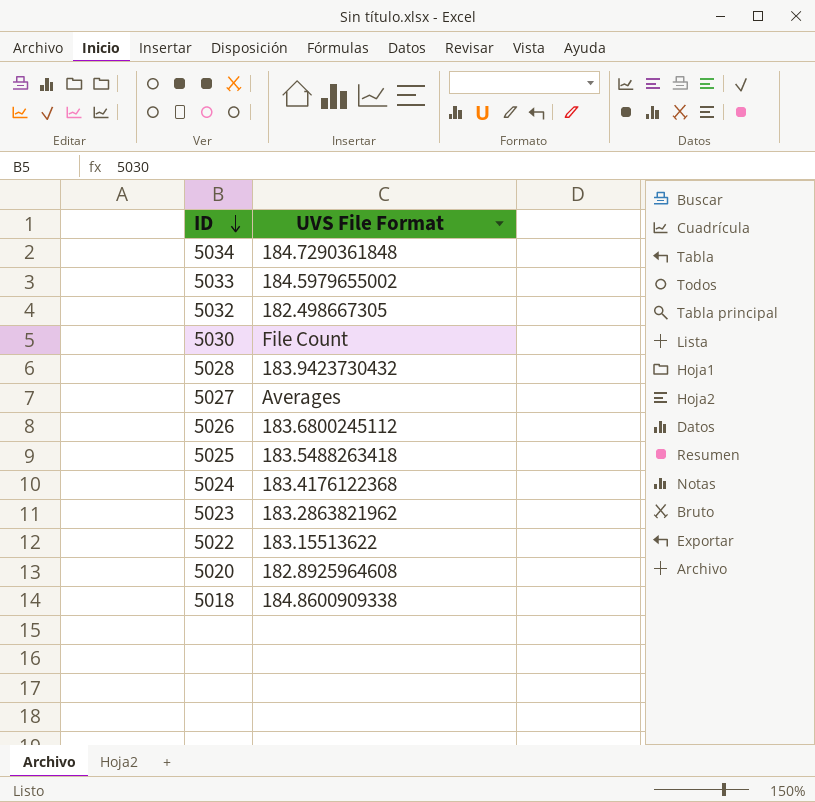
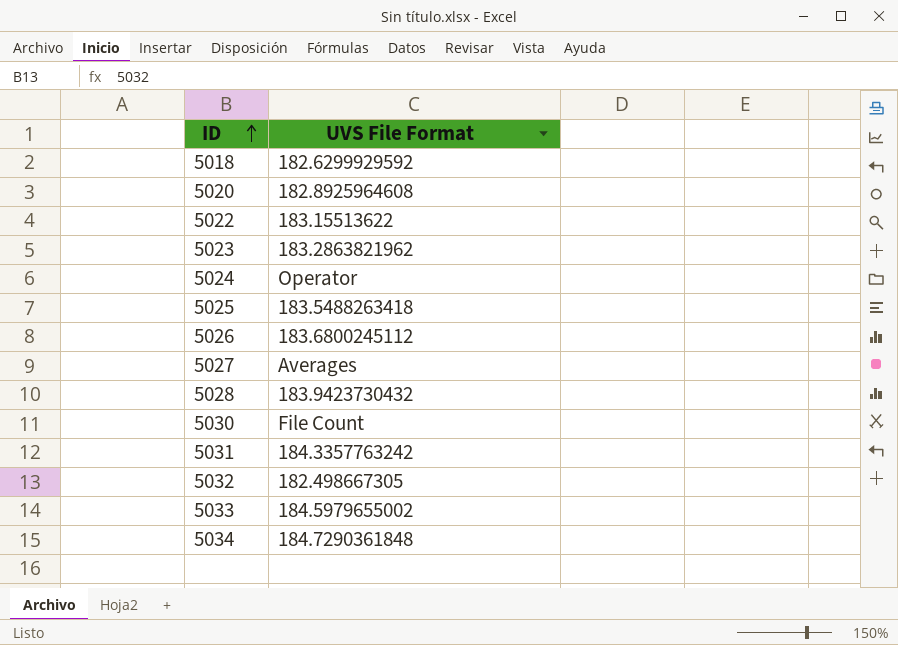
row order: ID descending -> ID ascending
5018 | UVS File Format: 184.8600909338 -> 182.6299929592
5024 | UVS File Format: 183.4176122368 -> Operator
row 5031: none -> 184.3357763242

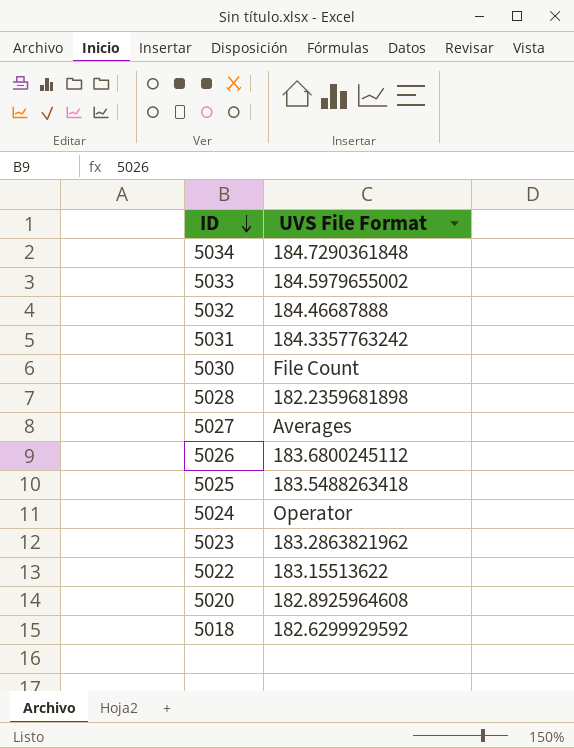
row order: ID ascending -> ID descending
5032 | UVS File Format: 182.498667305 -> 184.46687888
5028 | UVS File Format: 183.9423730432 -> 182.2359681898

